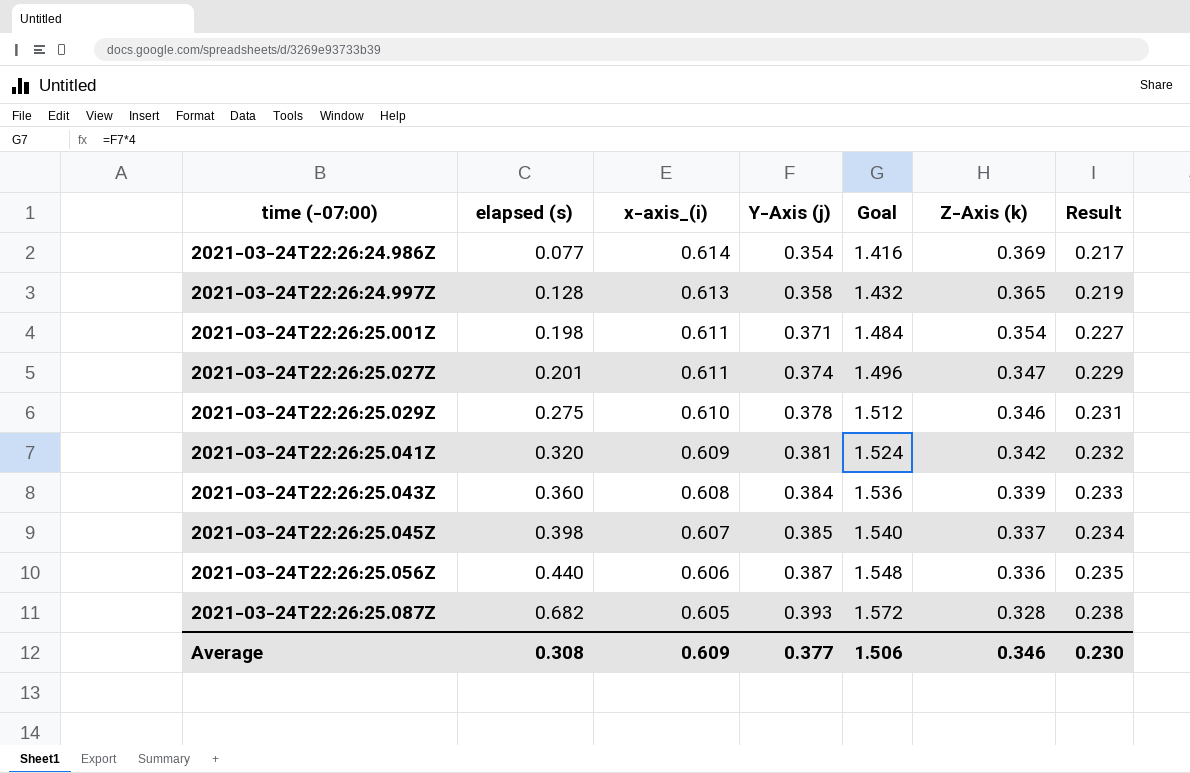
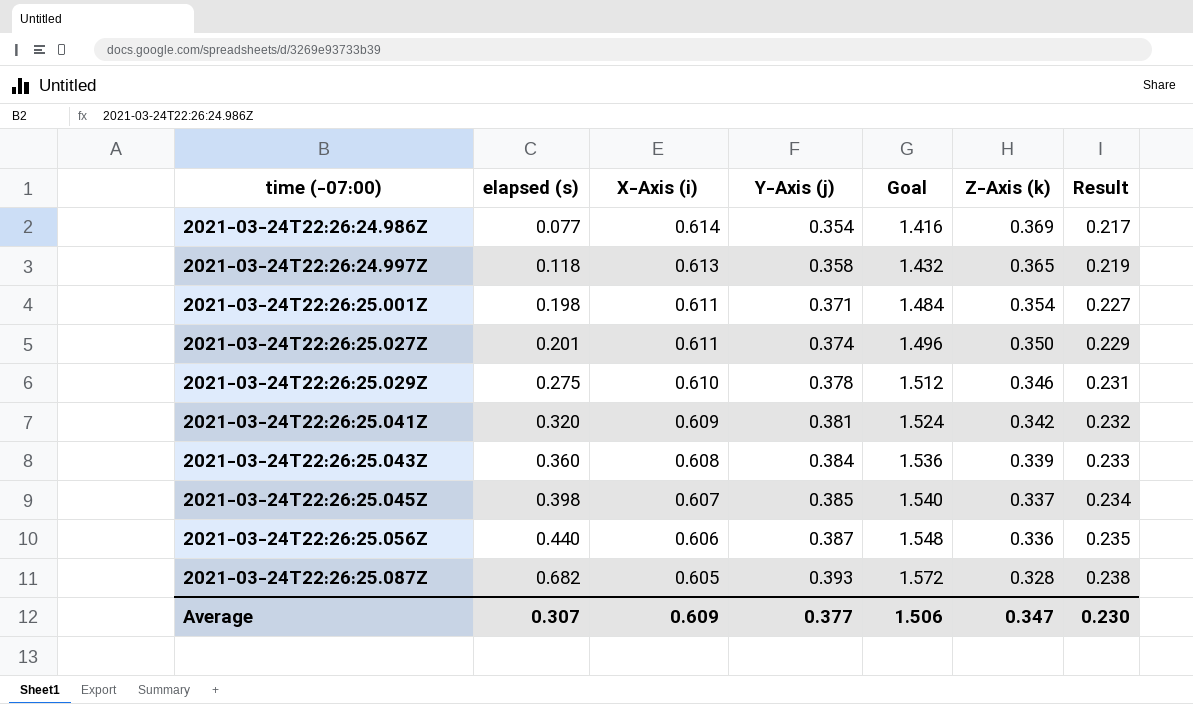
column name: x-axis_(i) -> X-Axis (i)
2021-03-24T22:26:24.997Z | elapsed (s): 0.128 -> 0.118
2021-03-24T22:26:25.027Z | Z-Axis (k): 0.347 -> 0.350
Average | elapsed (s): 0.308 -> 0.307
Average | Z-Axis (k): 0.346 -> 0.347

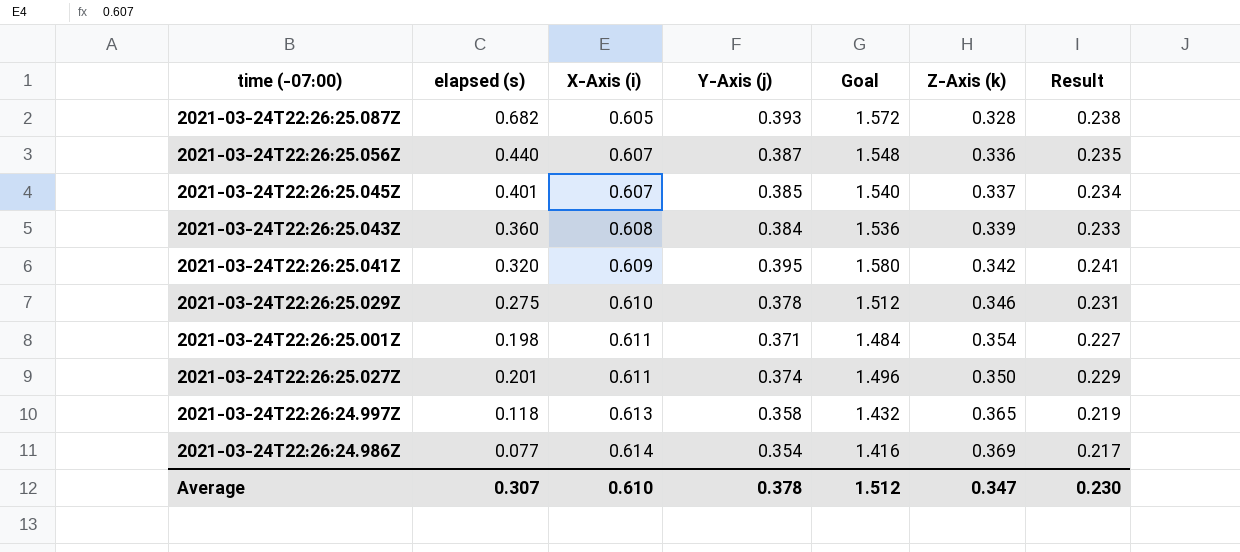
row order: time (-07:00) ascending -> X-Axis (i) ascending
2021-03-24T22:26:25.056Z | X-Axis (i): 0.606 -> 0.607
2021-03-24T22:26:25.045Z | elapsed (s): 0.398 -> 0.401
2021-03-24T22:26:25.041Z | Y-Axis (j): 0.381 -> 0.395
2021-03-24T22:26:25.041Z | Goal: 1.524 -> 1.580
2021-03-24T22:26:25.041Z | Result: 0.232 -> 0.241
Average | X-Axis (i): 0.609 -> 0.610
Average | Y-Axis (j): 0.377 -> 0.378
Average | Goal: 1.506 -> 1.512

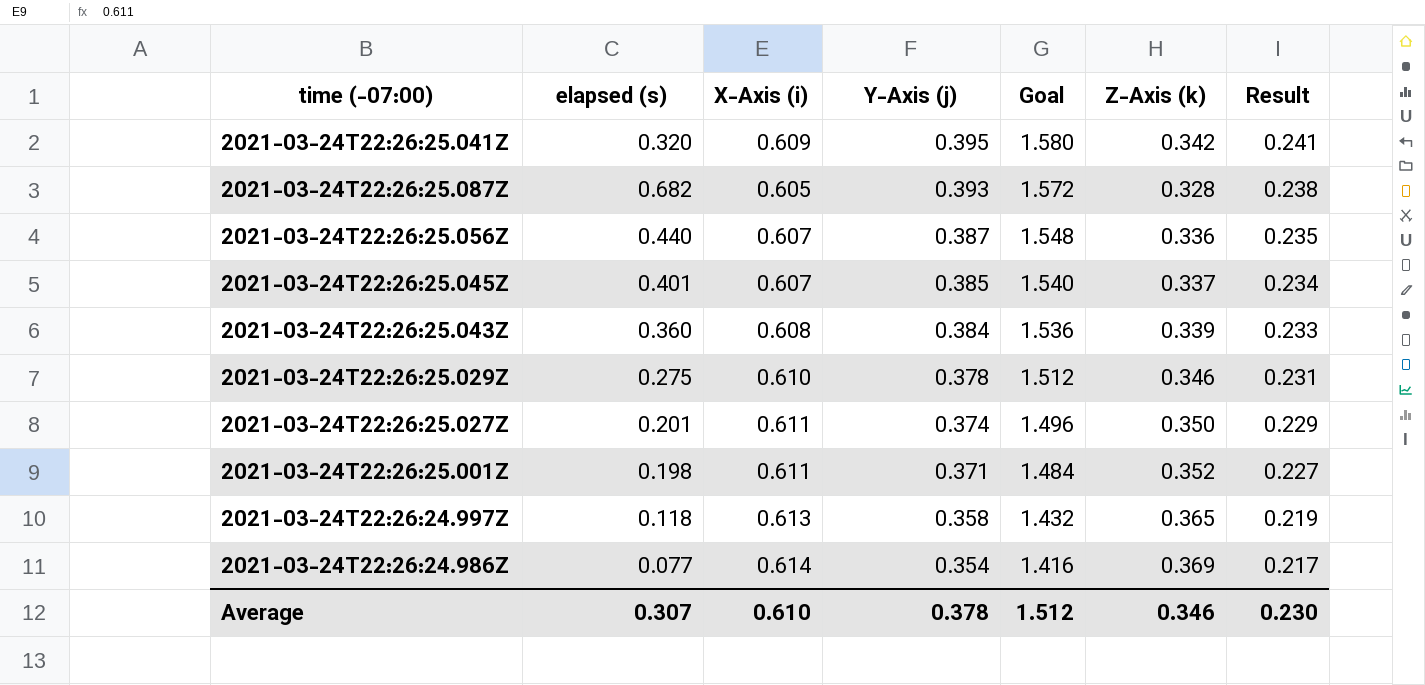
row order: X-Axis (i) ascending -> Y-Axis (j) descending
2021-03-24T22:26:25.001Z | Z-Axis (k): 0.354 -> 0.352
Average | Z-Axis (k): 0.347 -> 0.346

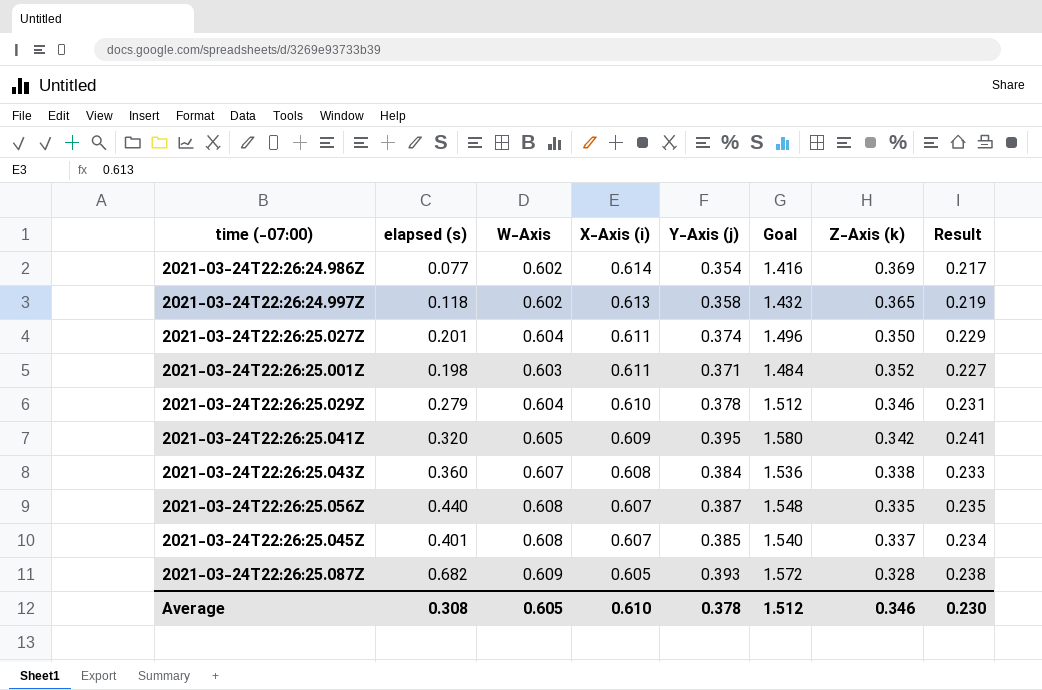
row order: Y-Axis (j) descending -> X-Axis (i) descending
column W-Axis | position: none -> 3
2021-03-24T22:26:25.029Z | elapsed (s): 0.275 -> 0.279
2021-03-24T22:26:25.043Z | Z-Axis (k): 0.339 -> 0.338
2021-03-24T22:26:25.056Z | Z-Axis (k): 0.336 -> 0.335
Average | elapsed (s): 0.307 -> 0.308

